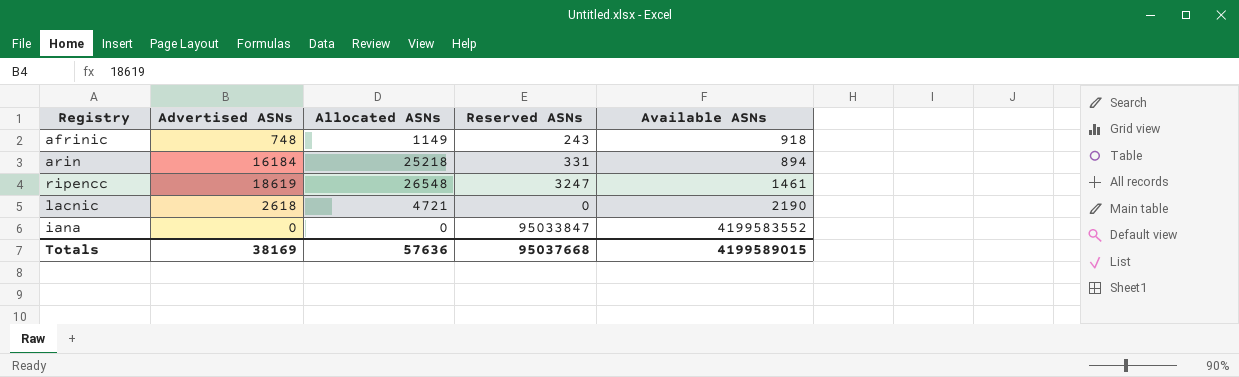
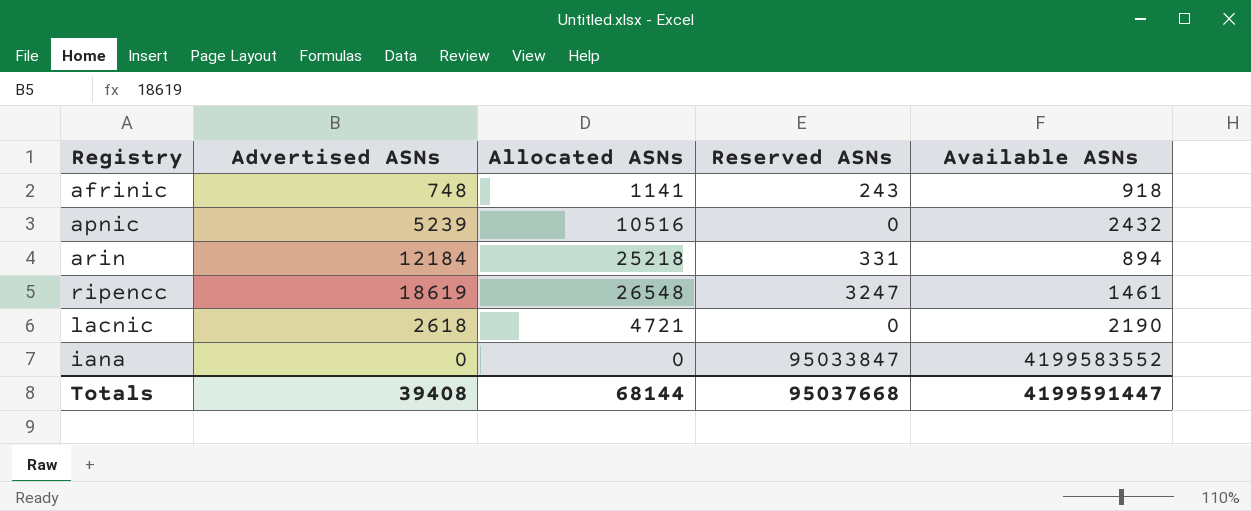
afrinic | Allocated ASNs: 1149 -> 1141
row apnic: none -> 5239 | 10516 | 0 | 2432
arin | Advertised ASNs: 16184 -> 12184
Totals | Advertised ASNs: 38169 -> 39408
Totals | Allocated ASNs: 57636 -> 68144
Totals | Available ASNs: 4199589015 -> 4199591447

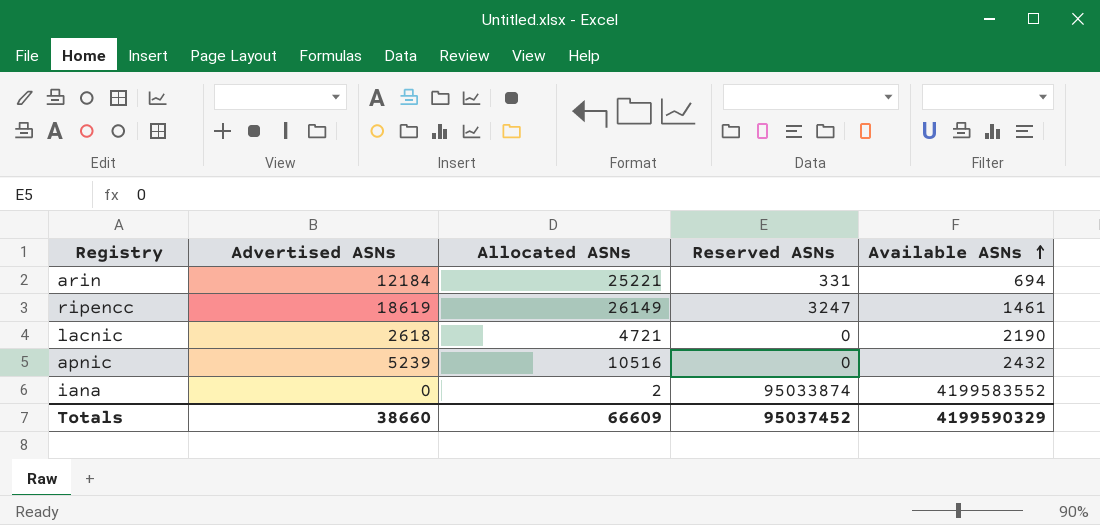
row order: none -> Available ASNs ascending
row afrinic: 748 | 1141 | 243 | 918 -> none
arin | Allocated ASNs: 25218 -> 25221
arin | Available ASNs: 894 -> 694
ripencc | Allocated ASNs: 26548 -> 26149
iana | Allocated ASNs: 0 -> 2
iana | Reserved ASNs: 95033847 -> 95033874
Totals | Advertised ASNs: 39408 -> 38660
Totals | Allocated ASNs: 68144 -> 66609
Totals | Reserved ASNs: 95037668 -> 95037452
Totals | Available ASNs: 4199591447 -> 4199590329

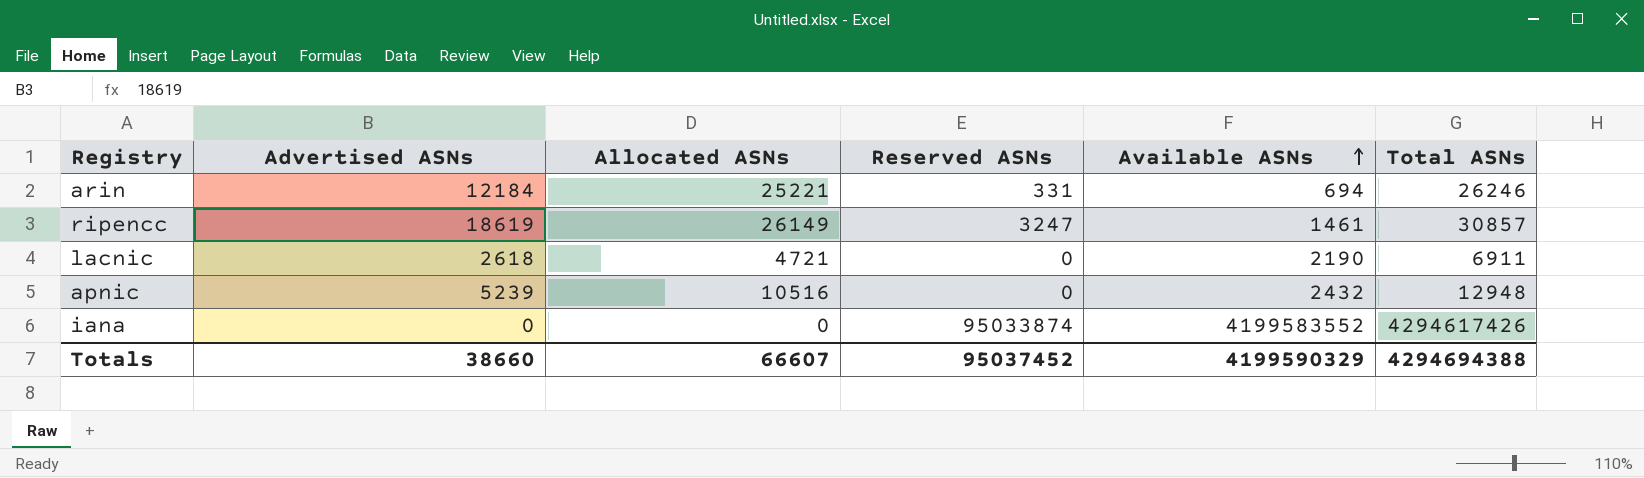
column Total ASNs | formula: none -> [Allocated ASNs] + [Reserved ASNs] + [Available ASNs]
iana | Allocated ASNs: 2 -> 0
Totals | Allocated ASNs: 66609 -> 66607

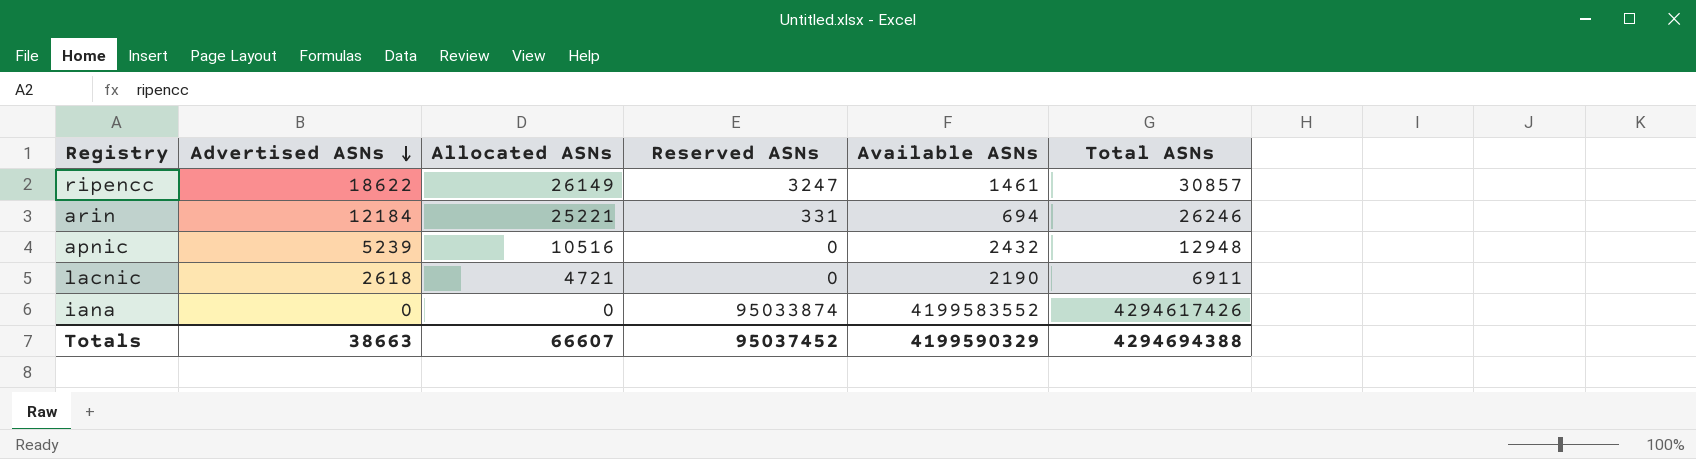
row order: Available ASNs ascending -> Advertised ASNs descending
ripencc | Advertised ASNs: 18619 -> 18622
Totals | Advertised ASNs: 38660 -> 38663

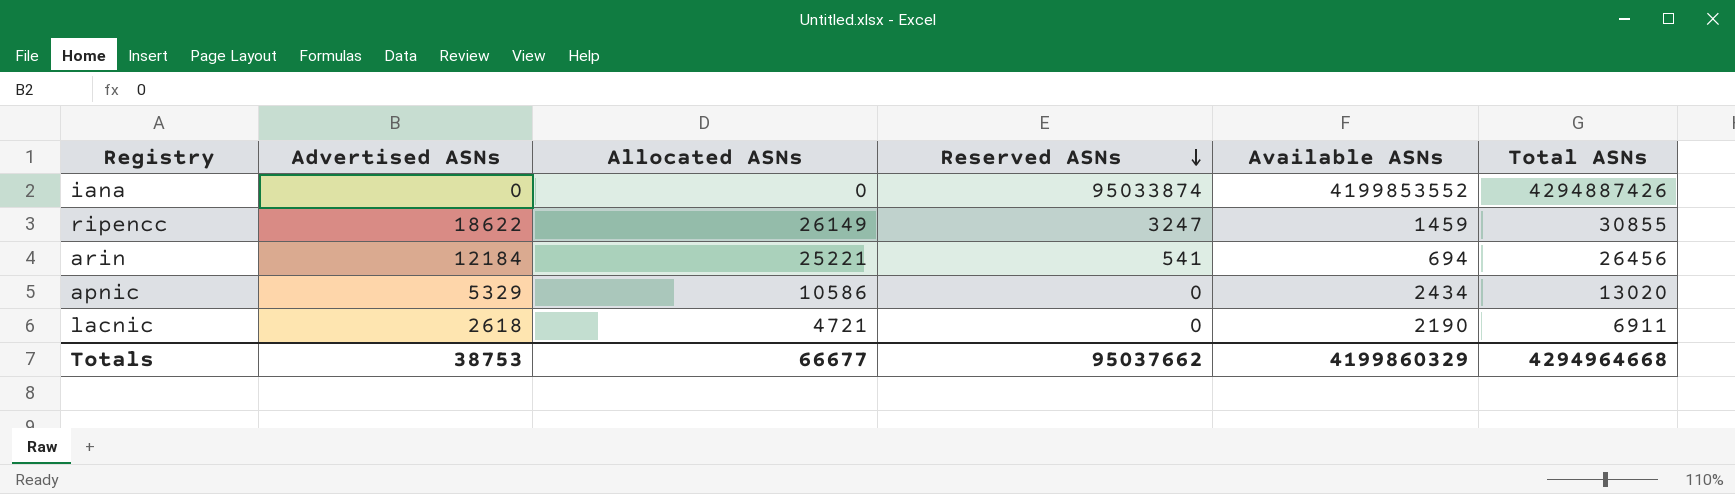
row order: Advertised ASNs descending -> Reserved ASNs descending
iana | Available ASNs: 4199583552 -> 4199853552
iana | Total ASNs: 4294617426 -> 4294887426
ripencc | Available ASNs: 1461 -> 1459
ripencc | Total ASNs: 30857 -> 30855
arin | Reserved ASNs: 331 -> 541
arin | Total ASNs: 26246 -> 26456
apnic | Advertised ASNs: 5239 -> 5329
apnic | Allocated ASNs: 10516 -> 10586
apnic | Available ASNs: 2432 -> 2434
apnic | Total ASNs: 12948 -> 13020
Totals | Advertised ASNs: 38663 -> 38753
Totals | Allocated ASNs: 66607 -> 66677
Totals | Reserved ASNs: 95037452 -> 95037662
Totals | Available ASNs: 4199590329 -> 4199860329
Totals | Total ASNs: 4294694388 -> 4294964668

